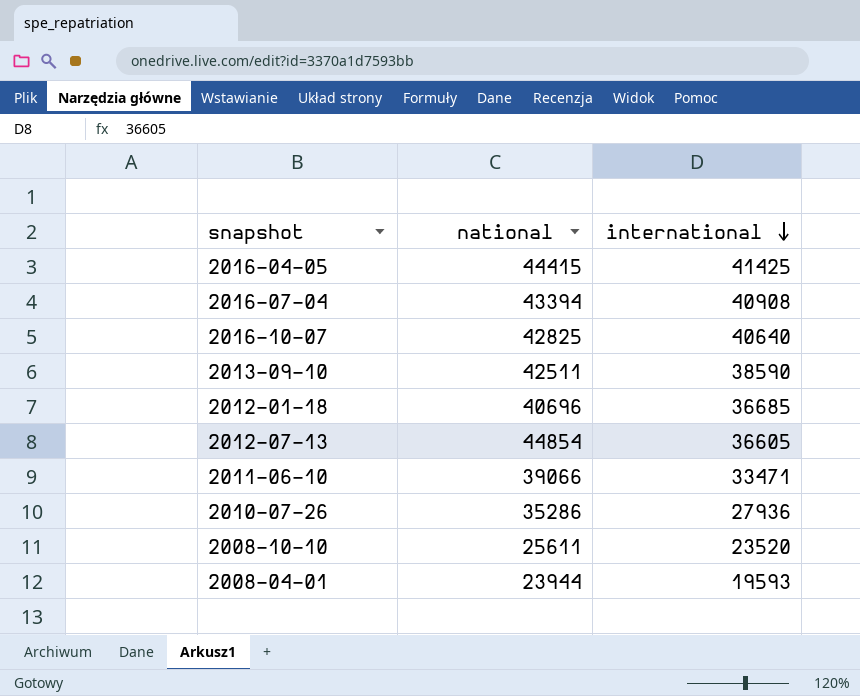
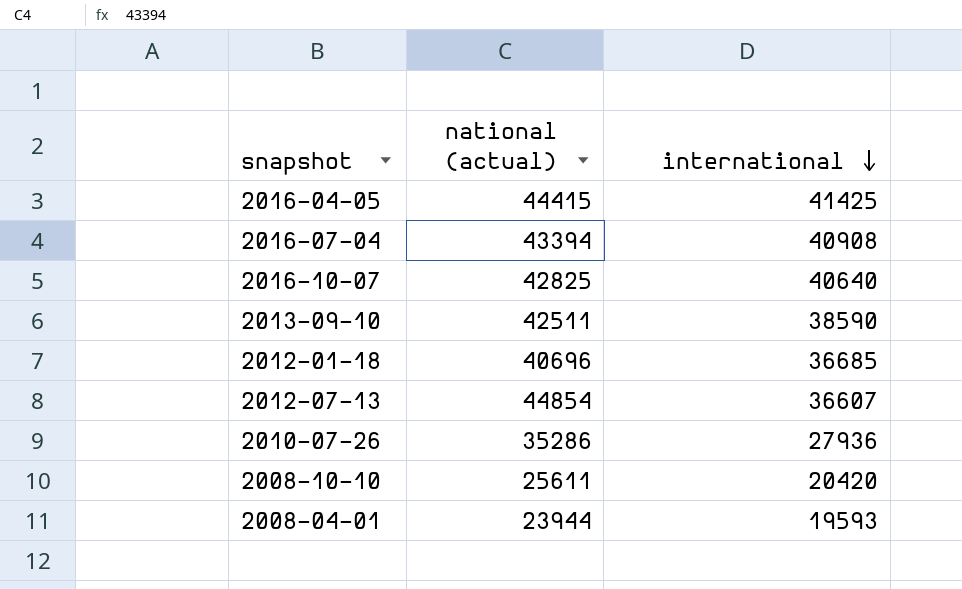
column name: national -> national (actual)
row 2011-06-10: 39066 | 33471 -> none
2012-07-13 | international: 36605 -> 36607
2008-10-10 | international: 23520 -> 20420

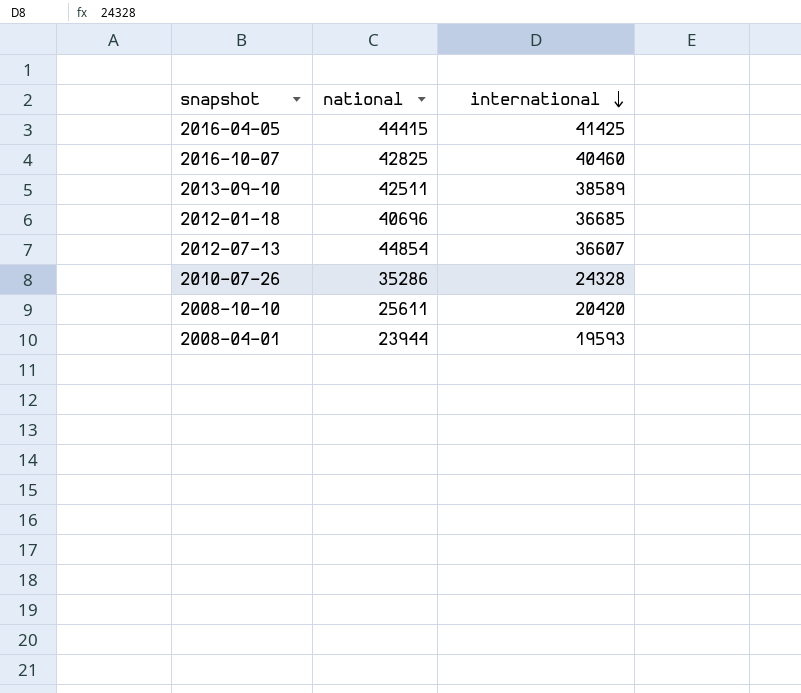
column name: national (actual) -> national
row 2016-07-04: 43394 | 40908 -> none
2016-10-07 | international: 40640 -> 40460
2013-09-10 | international: 38590 -> 38589
2010-07-26 | international: 27936 -> 24328

